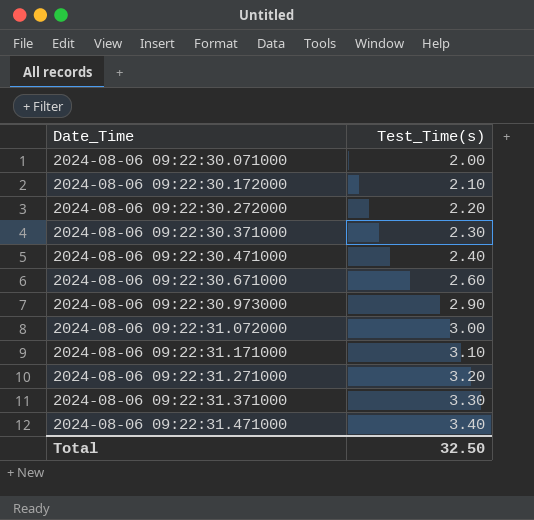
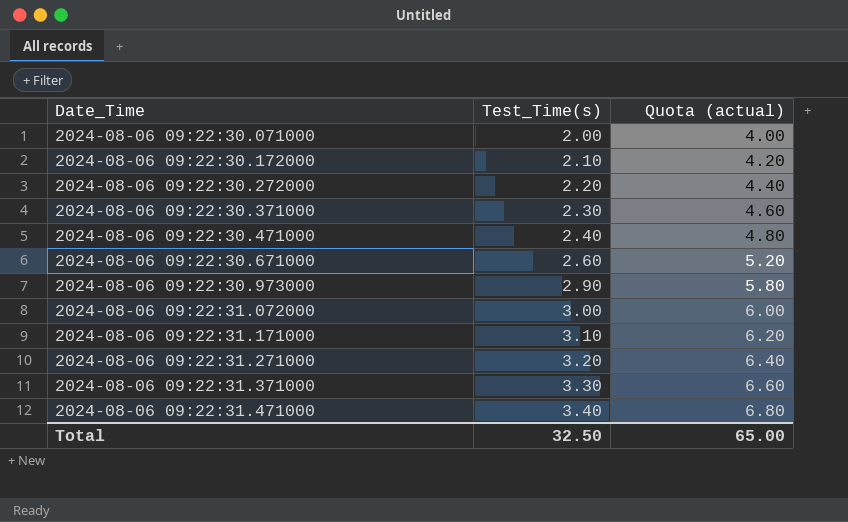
column Quota (actual) | formula: none -> [Test_Time(s)] * 2

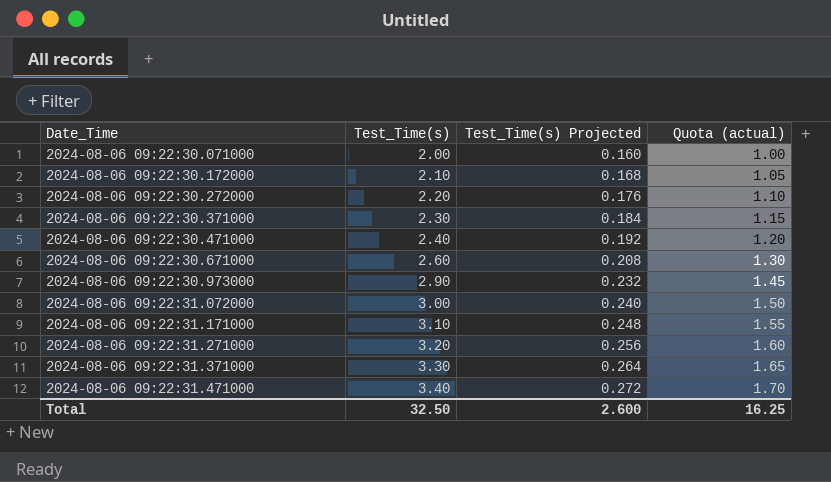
column Test_Time(s) Projected | formula: none -> [Test_Time(s)] * 0.08
column Quota (actual) | formula: [Test_Time(s)] * 2 -> [Test_Time(s)] * 0.5
Total | Quota (actual): 65.00 -> 16.25

